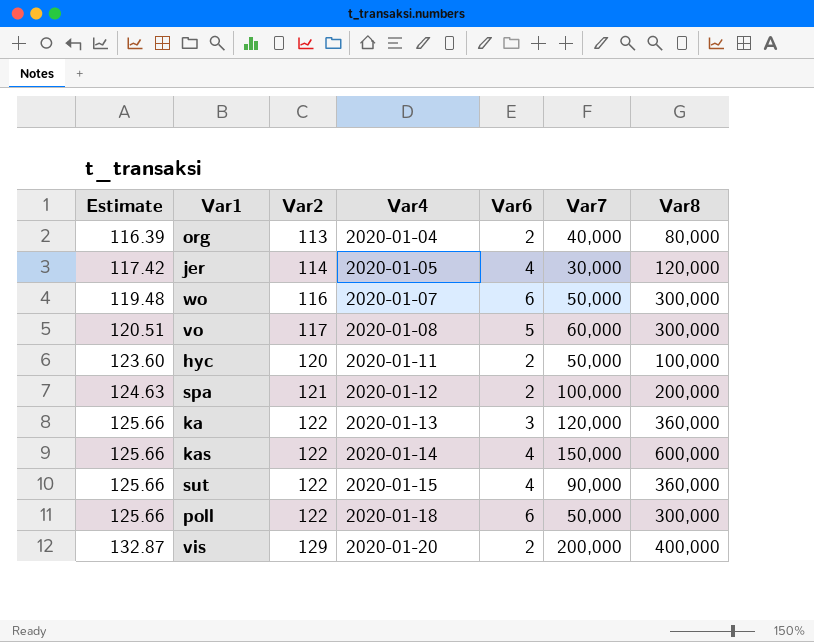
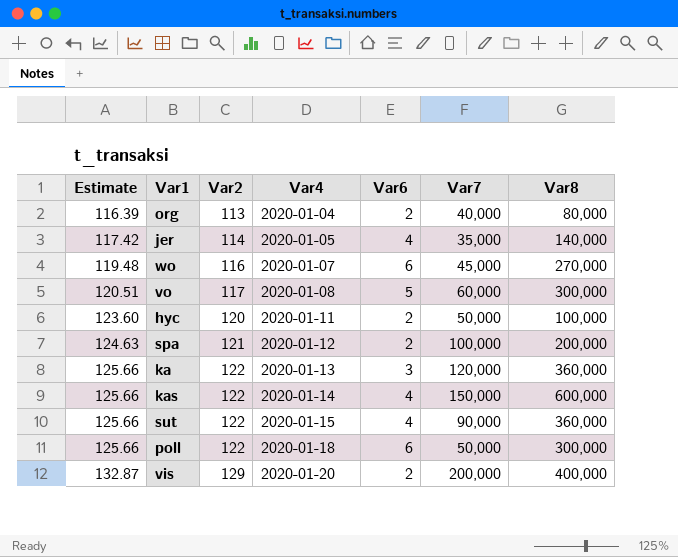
jer | Var7: 30,000 -> 35,000
jer | Var8: 120,000 -> 140,000
wo | Var7: 50,000 -> 45,000
wo | Var8: 300,000 -> 270,000

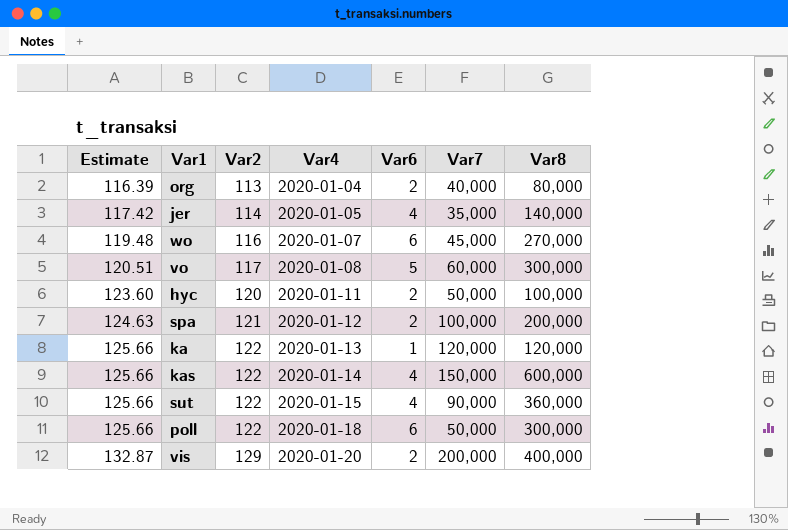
ka | Var6: 3 -> 1
ka | Var8: 360,000 -> 120,000

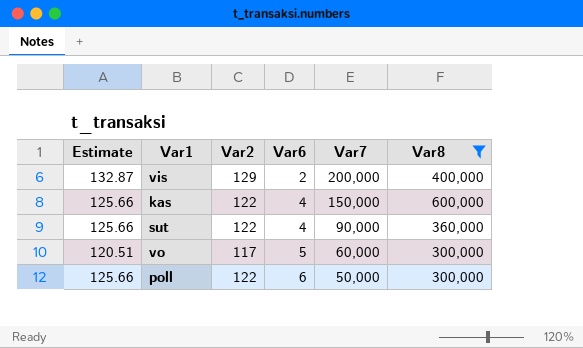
filter: none -> Var8 >= 300,000
row order: Estimate ascending -> Var6 ascending
column Var4 | position: 4 -> none

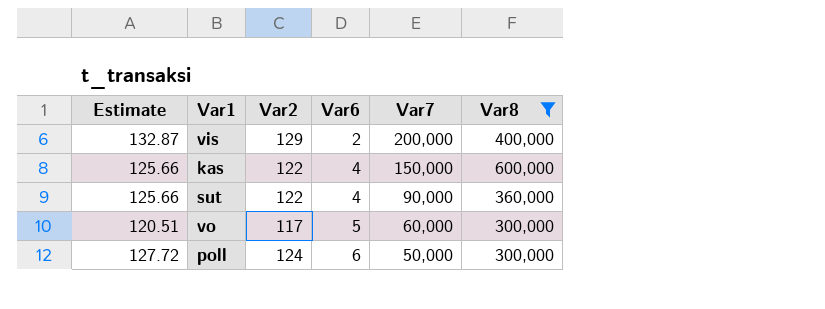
poll | Estimate: 125.66 -> 127.72
poll | Var2: 122 -> 124

